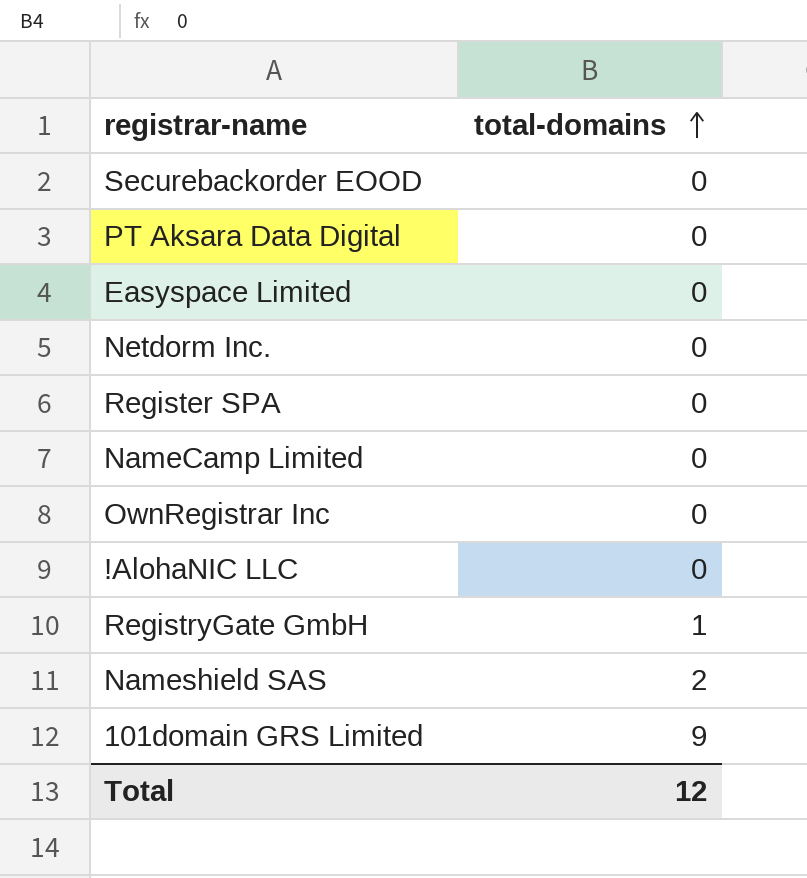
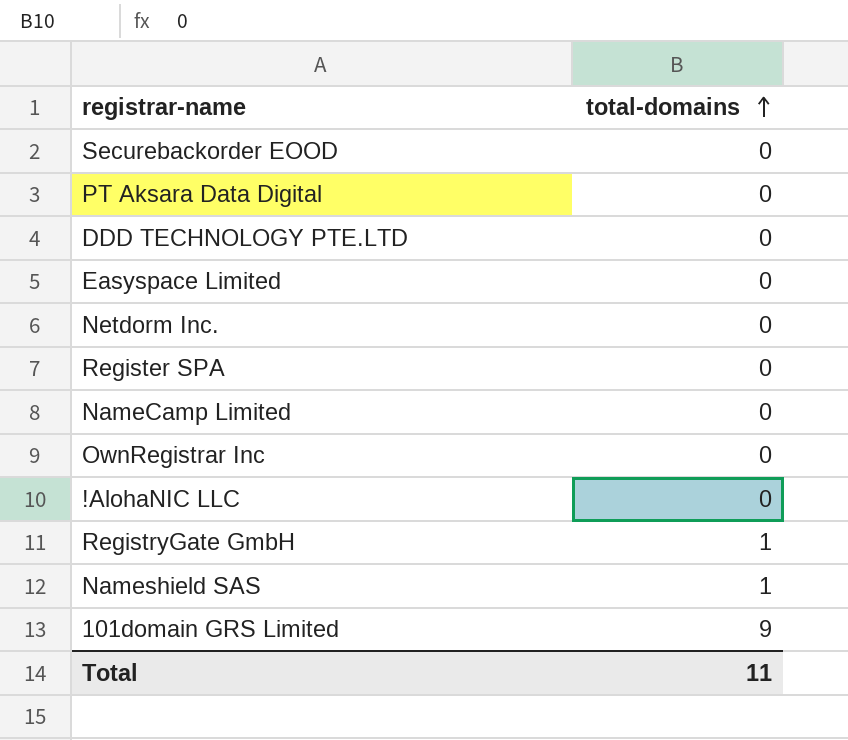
row DDD TECHNOLOGY PTE.LTD: none -> 0
Nameshield SAS | total-domains: 2 -> 1
Total | total-domains: 12 -> 11

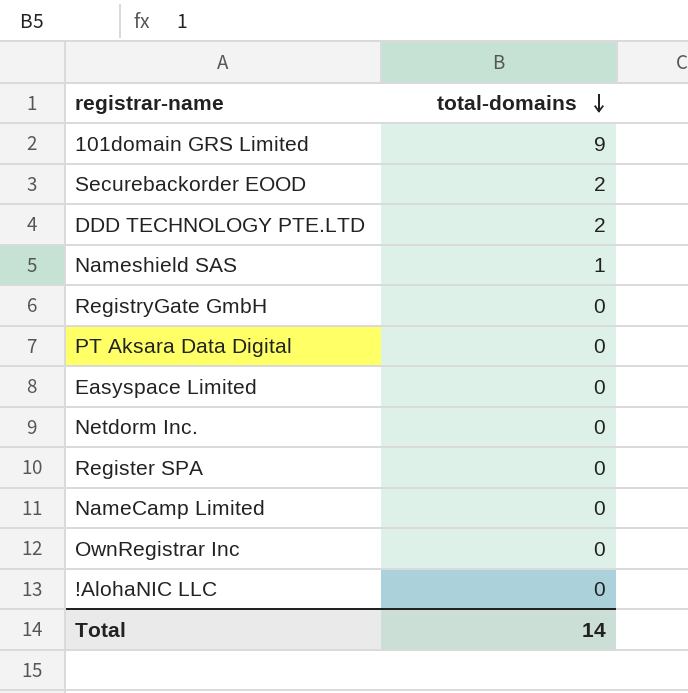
row order: total-domains ascending -> total-domains descending
Securebackorder EOOD | total-domains: 0 -> 2
DDD TECHNOLOGY PTE.LTD | total-domains: 0 -> 2
RegistryGate GmbH | total-domains: 1 -> 0
Total | total-domains: 11 -> 14

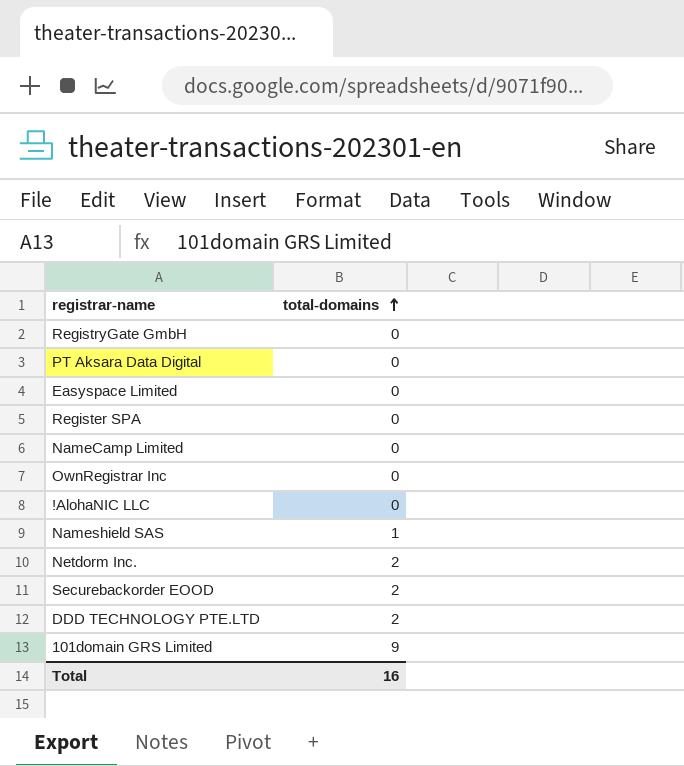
row order: total-domains descending -> total-domains ascending
Netdorm Inc. | total-domains: 0 -> 2
Total | total-domains: 14 -> 16

